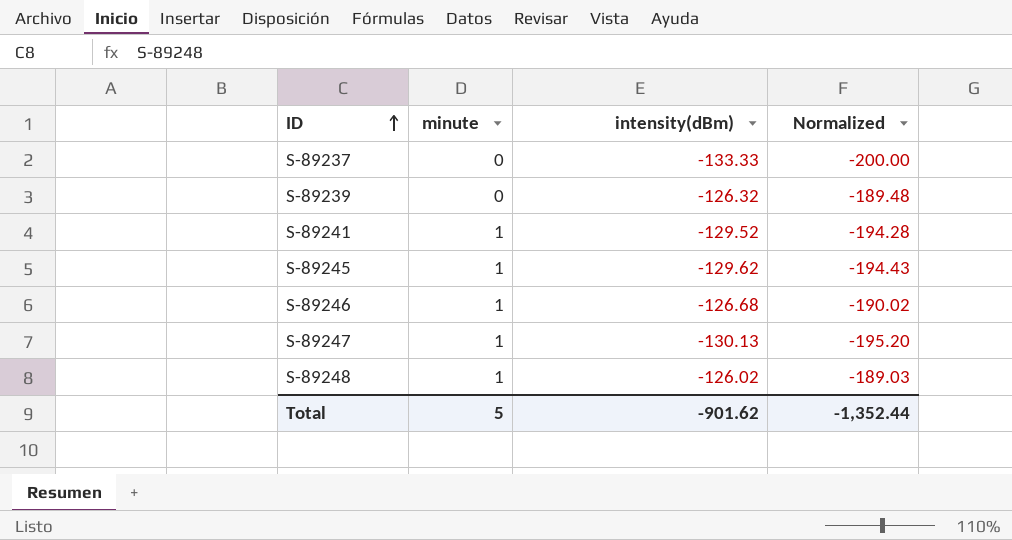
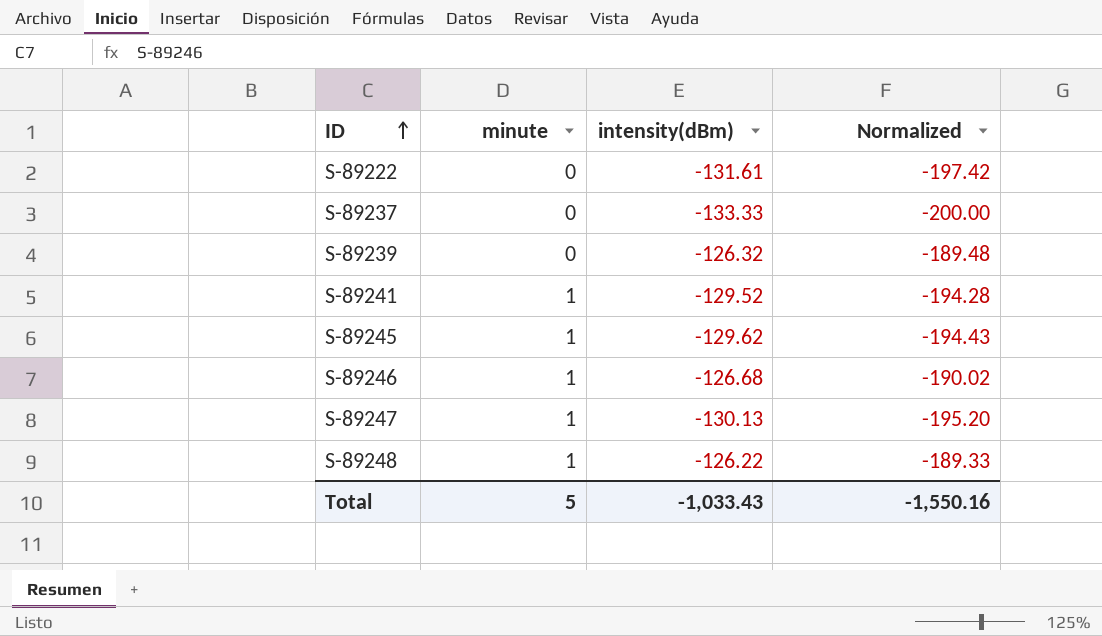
row S-89222: none -> 0 | -131.61 | -197.42
S-89248 | intensity(dBm): -126.02 -> -126.22
S-89248 | Normalized: -189.03 -> -189.33
Total | intensity(dBm): -901.62 -> -1,033.43
Total | Normalized: -1,352.44 -> -1,550.16

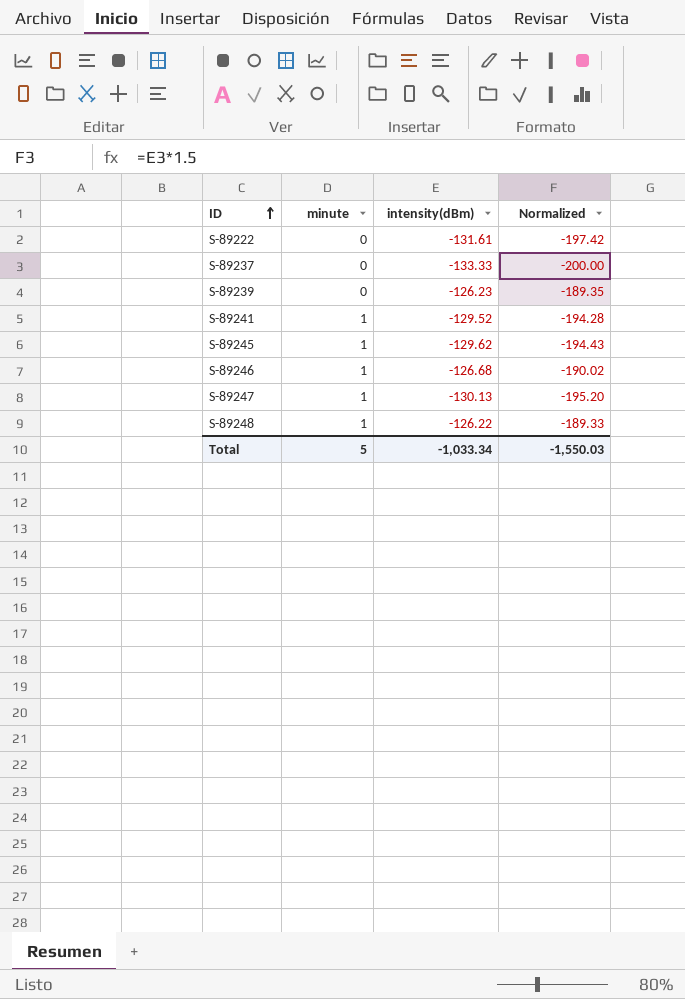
S-89239 | intensity(dBm): -126.32 -> -126.23
S-89239 | Normalized: -189.48 -> -189.35
Total | intensity(dBm): -1,033.43 -> -1,033.34
Total | Normalized: -1,550.16 -> -1,550.03

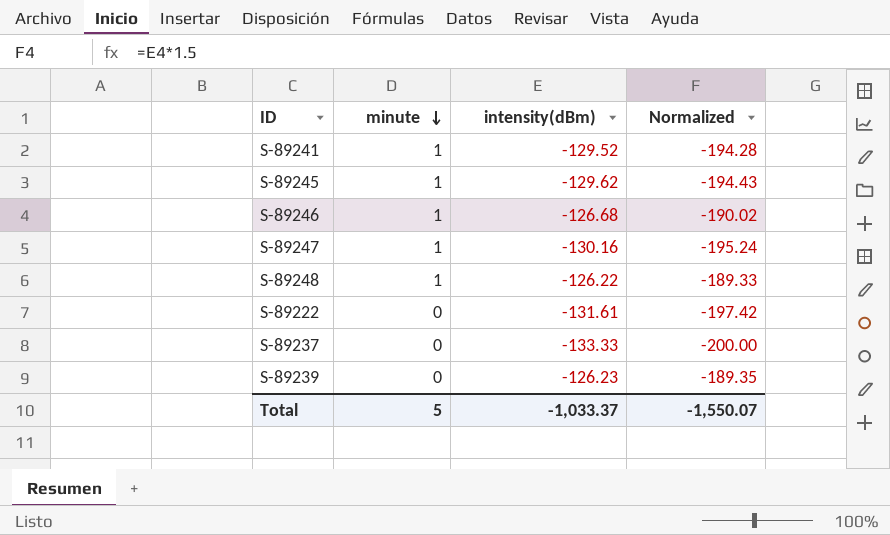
row order: ID ascending -> minute descending
S-89247 | intensity(dBm): -130.13 -> -130.16
S-89247 | Normalized: -195.20 -> -195.24
Total | intensity(dBm): -1,033.34 -> -1,033.37
Total | Normalized: -1,550.03 -> -1,550.07

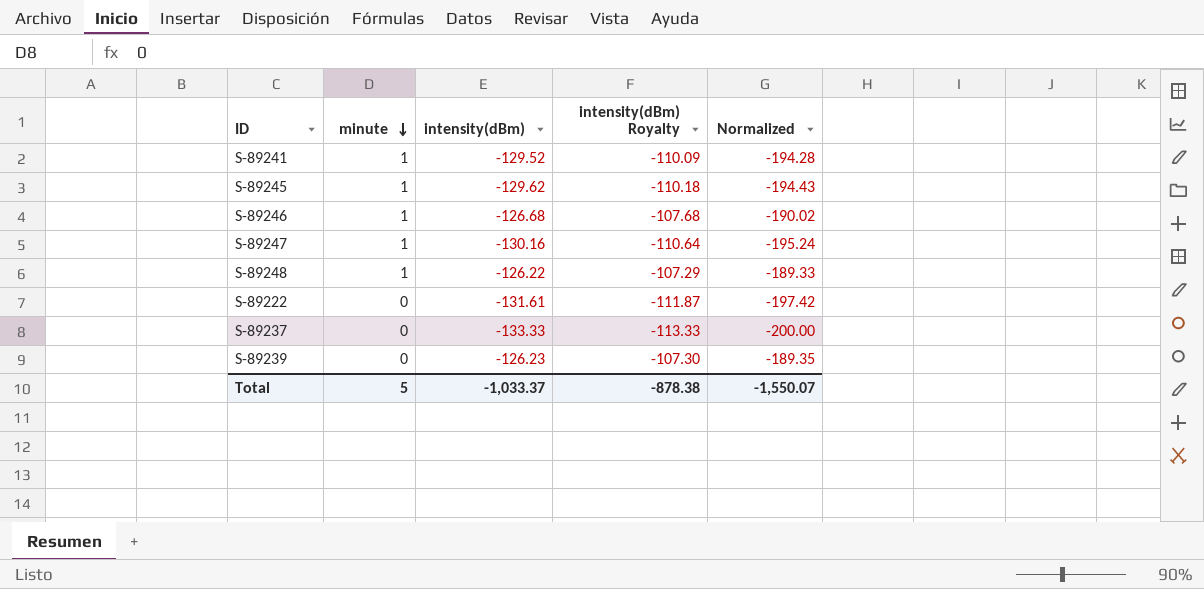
column intensity(dBm) Royalty | formula: none -> [intensity(dBm)] * 0.85

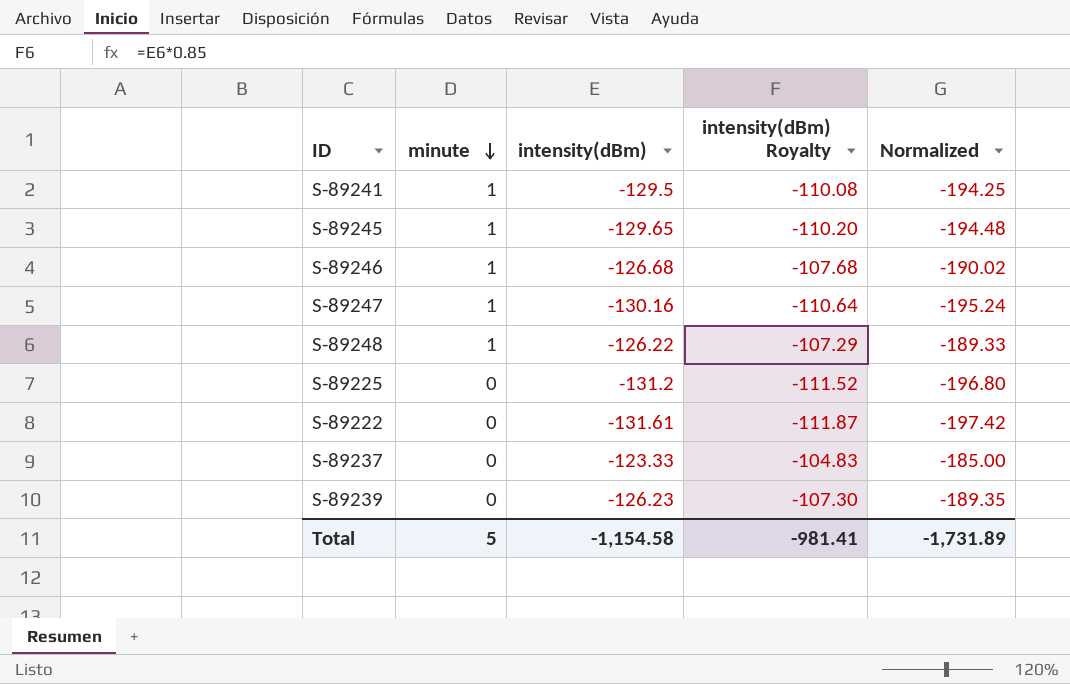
S-89241 | intensity(dBm): -129.52 -> -129.5
S-89241 | intensity(dBm) Royalty: -110.09 -> -110.08
S-89241 | Normalized: -194.28 -> -194.25
S-89245 | intensity(dBm): -129.62 -> -129.65
S-89245 | intensity(dBm) Royalty: -110.18 -> -110.20
S-89245 | Normalized: -194.43 -> -194.48
row S-89225: none -> 0 | -131.2 | -111.52 | -196.80
S-89237 | intensity(dBm): -133.33 -> -123.33
S-89237 | intensity(dBm) Royalty: -113.33 -> -104.83
S-89237 | Normalized: -200.00 -> -185.00
Total | intensity(dBm): -1,033.37 -> -1,154.58
Total | intensity(dBm) Royalty: -878.38 -> -981.41
Total | Normalized: -1,550.07 -> -1,731.89

